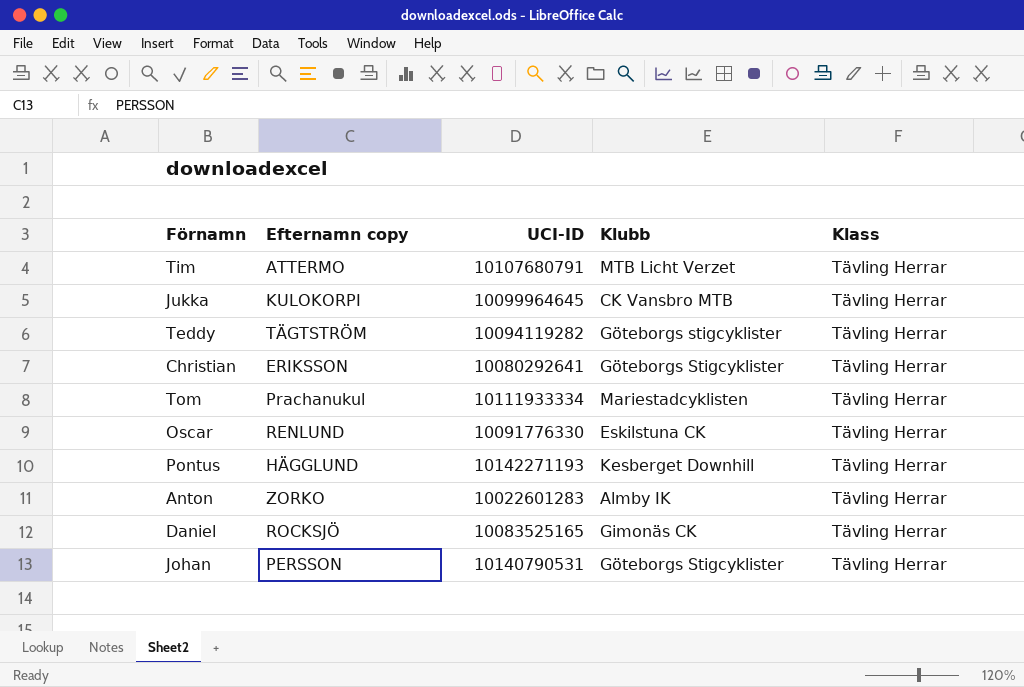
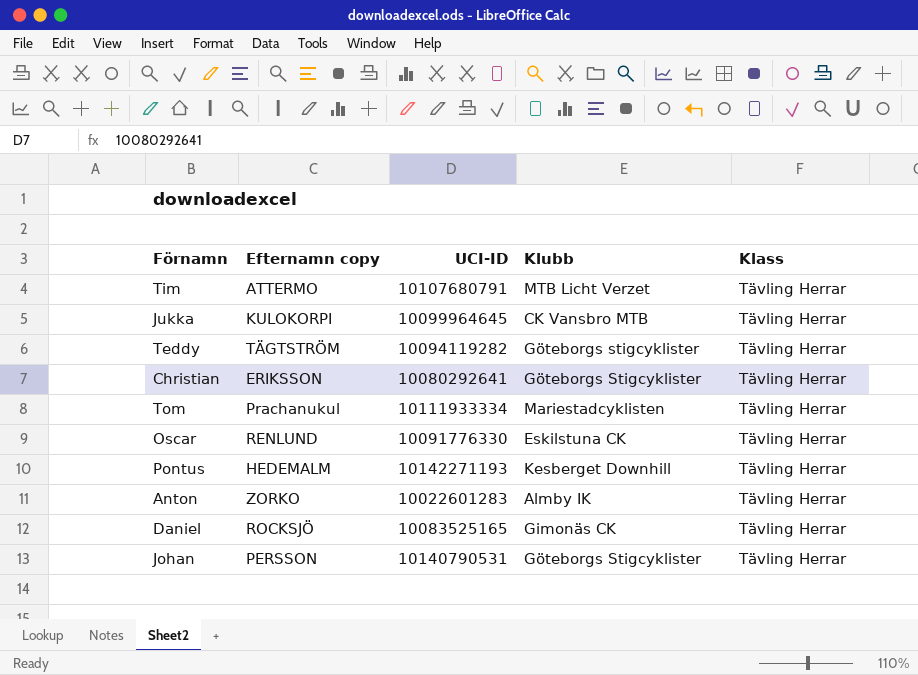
Pontus | Efternamn copy: HÄGGLUND -> HEDEMALM

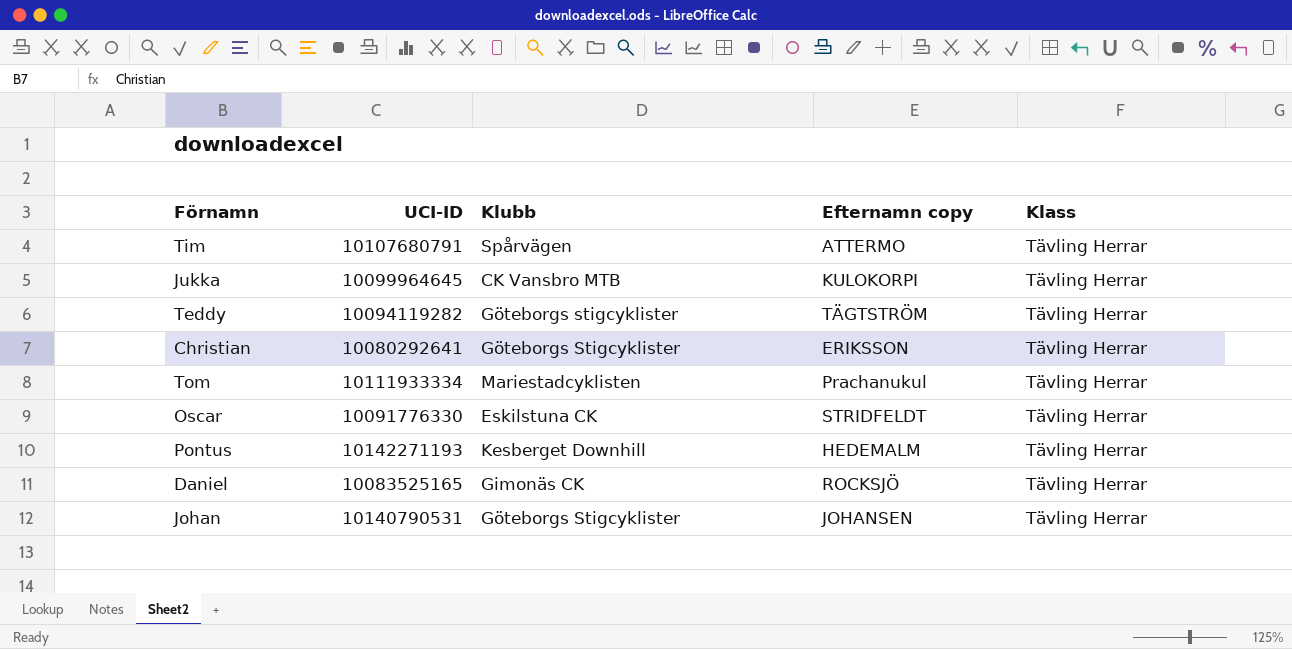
column Efternamn copy | position: 2 -> 4
row Anton: ZORKO | 10022601283 | Almby IK | Tävling Herrar -> none
Tim | Klubb: MTB Licht Verzet -> Spårvägen
Oscar | Efternamn copy: RENLUND -> STRIDFELDT
Johan | Efternamn copy: PERSSON -> JOHANSEN

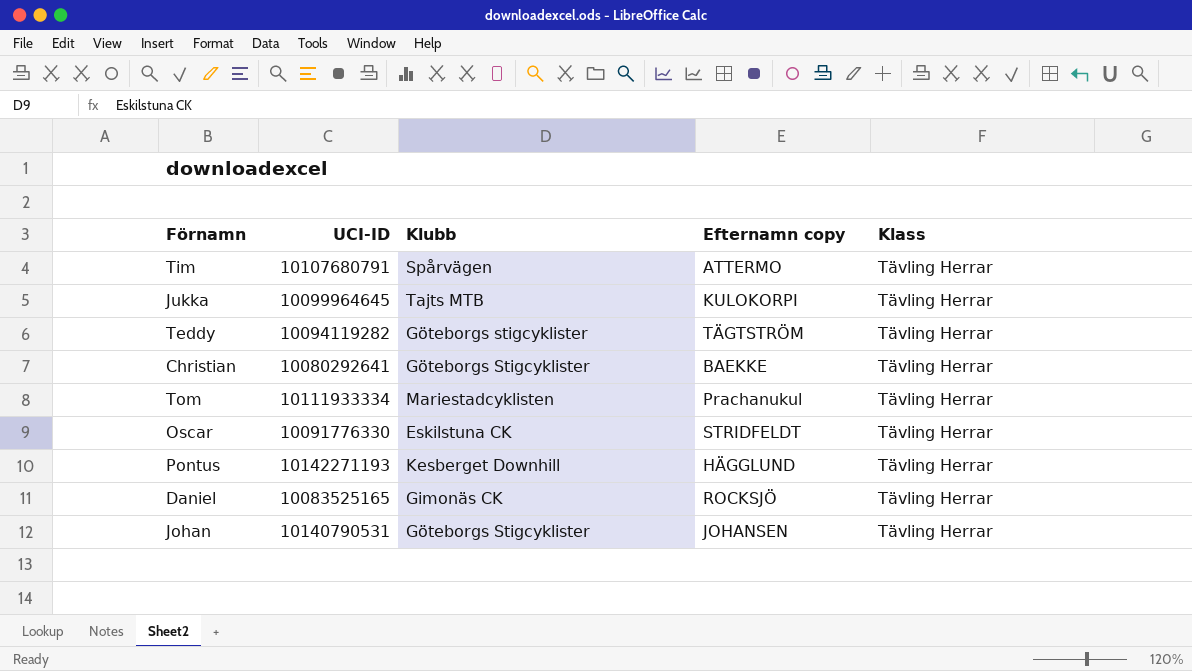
Jukka | Klubb: CK Vansbro MTB -> Tajts MTB
Christian | Efternamn copy: ERIKSSON -> BAEKKE
Pontus | Efternamn copy: HEDEMALM -> HÄGGLUND

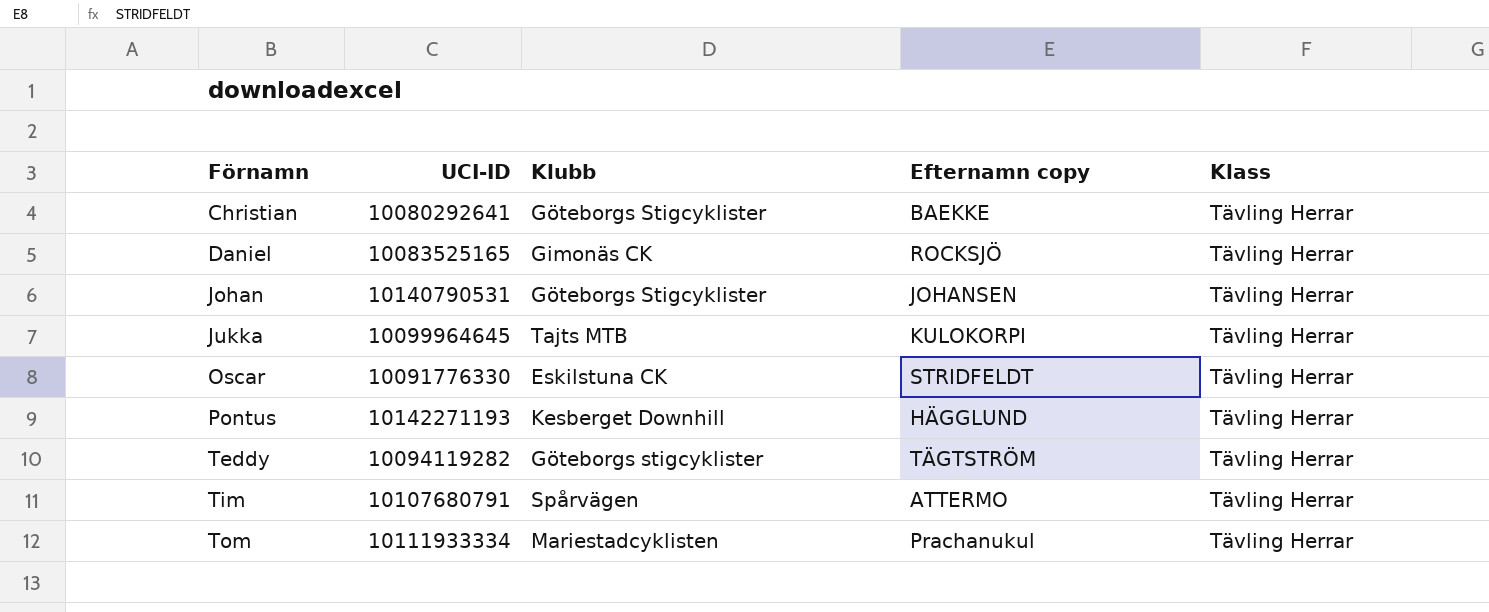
row order: none -> Förnamn ascending

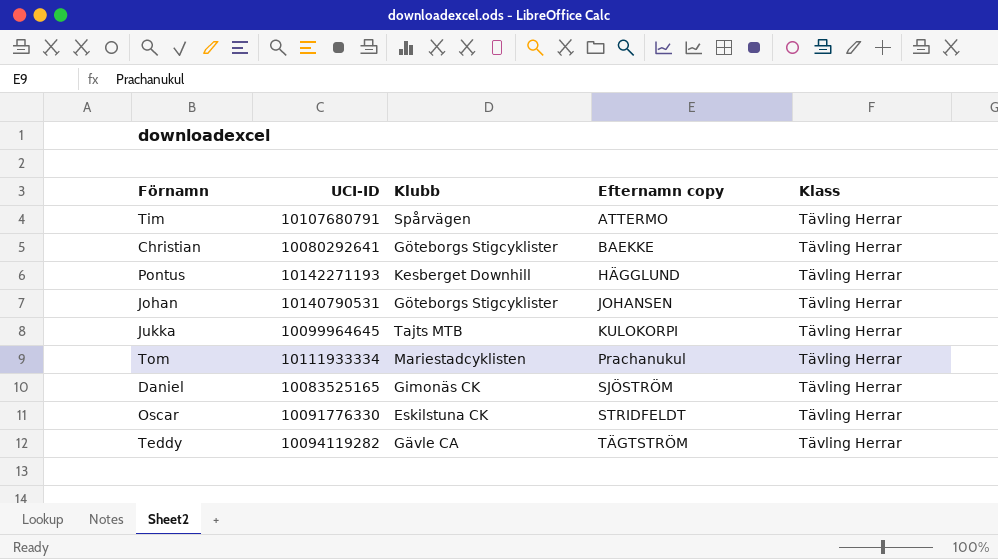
row order: Förnamn ascending -> Efternamn copy ascending
Daniel | Efternamn copy: ROCKSJÖ -> SJÖSTRÖM
Teddy | Klubb: Göteborgs stigcyklister -> Gävle CA

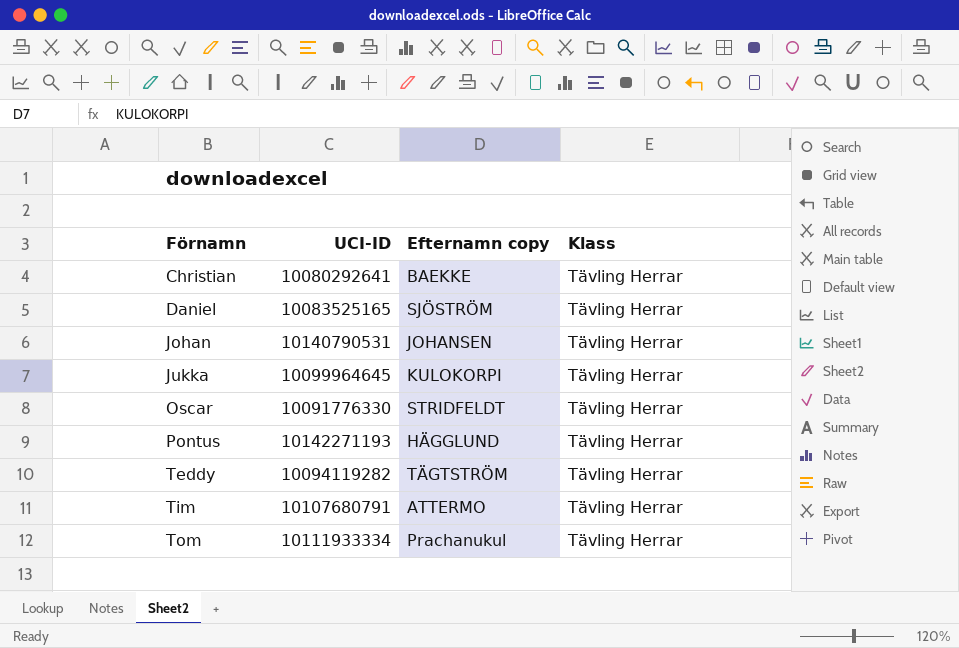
row order: Efternamn copy ascending -> Förnamn ascending
column Klubb | position: 3 -> none

